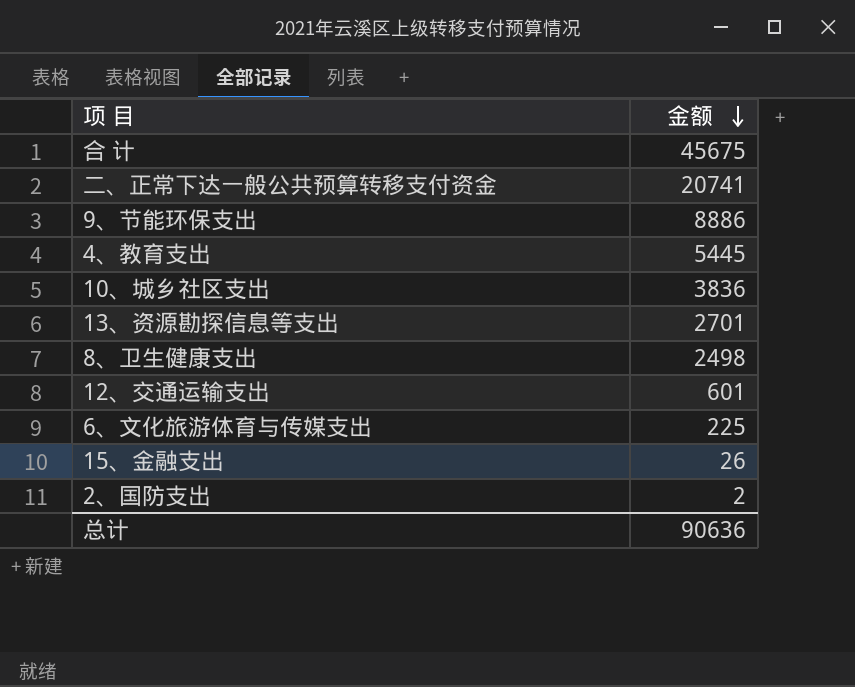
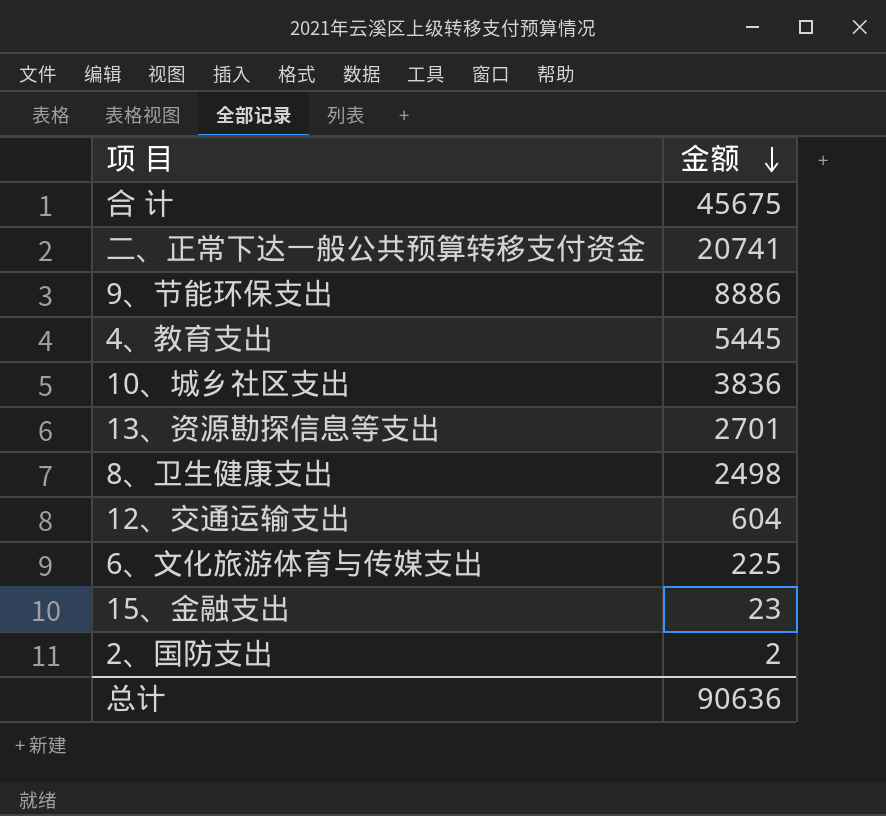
12、交通运输支出 | 金额: 601 -> 604
15、金融支出 | 金额: 26 -> 23

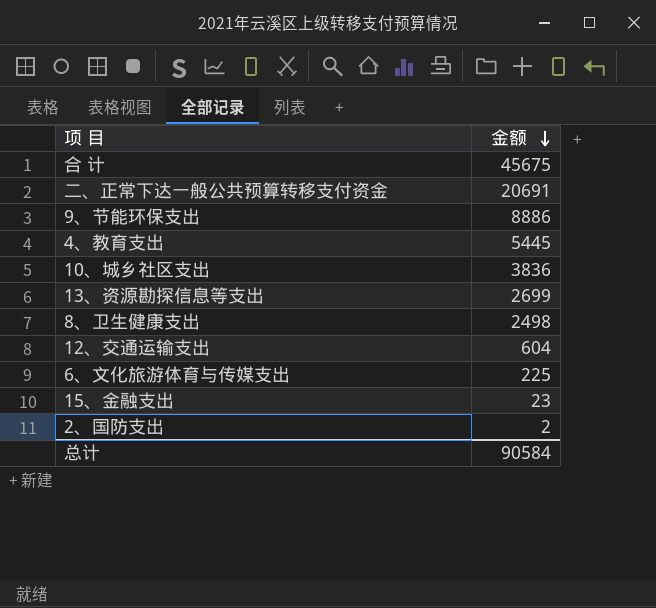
二、正常下达一般公共预算转移支付资金 | 金额: 20741 -> 20691
13、资源勘探信息等支出 | 金额: 2701 -> 2699
总计 | 金额: 90636 -> 90584

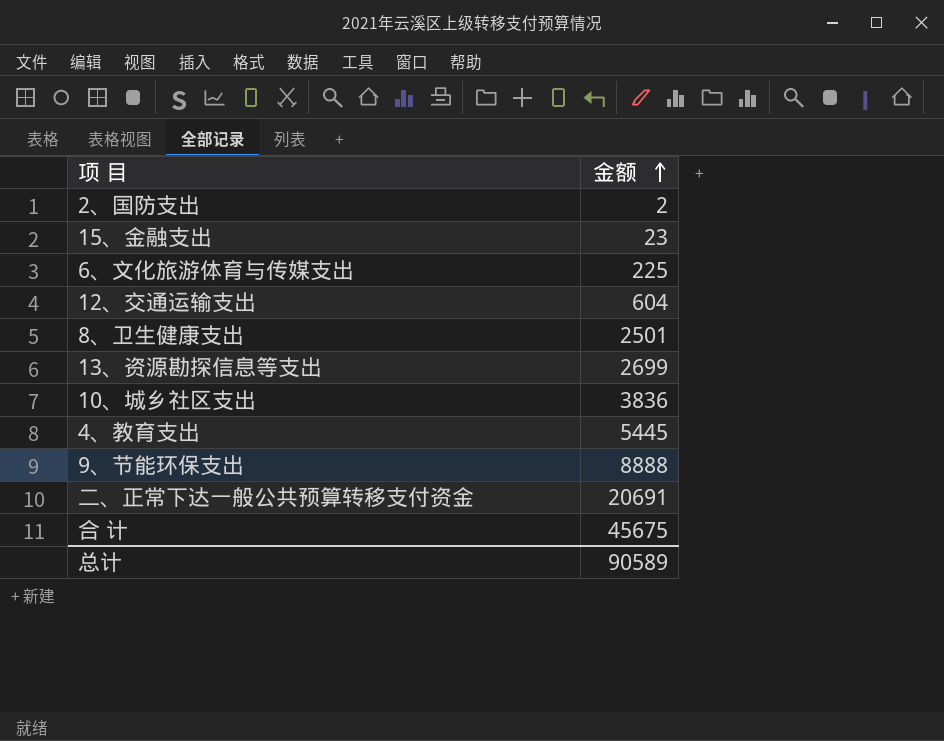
row order: 金额 descending -> 金额 ascending
8、卫生健康支出 | 金额: 2498 -> 2501
9、节能环保支出 | 金额: 8886 -> 8888
总计 | 金额: 90584 -> 90589

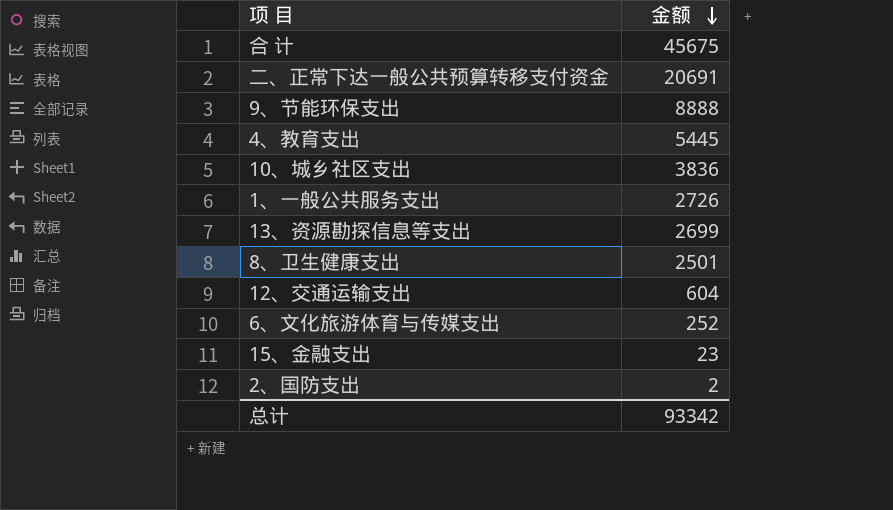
row order: 金额 ascending -> 金额 descending
row 1、一般公共服务支出: none -> 2726
6、文化旅游体育与传媒支出 | 金额: 225 -> 252
总计 | 金额: 90589 -> 93342

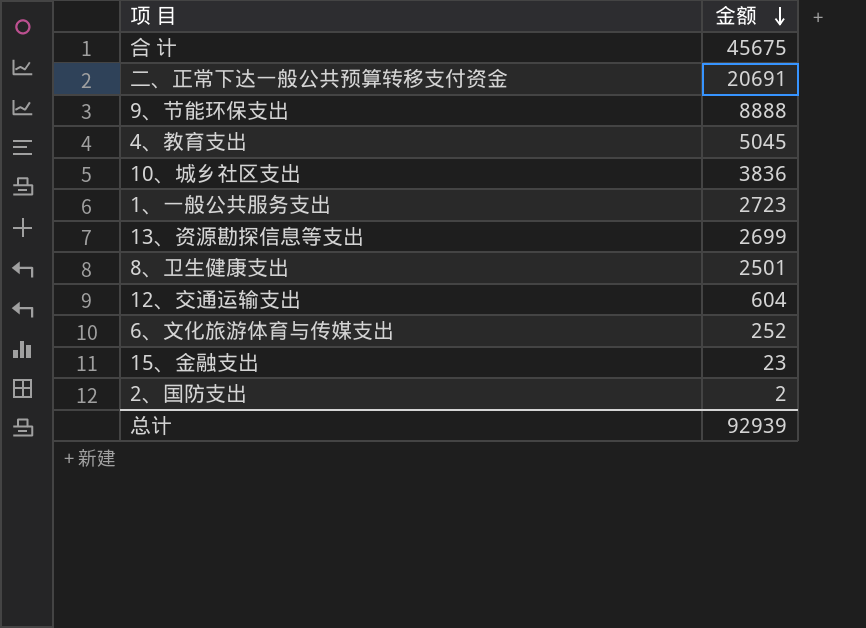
4、教育支出 | 金额: 5445 -> 5045
1、一般公共服务支出 | 金额: 2726 -> 2723
总计 | 金额: 93342 -> 92939

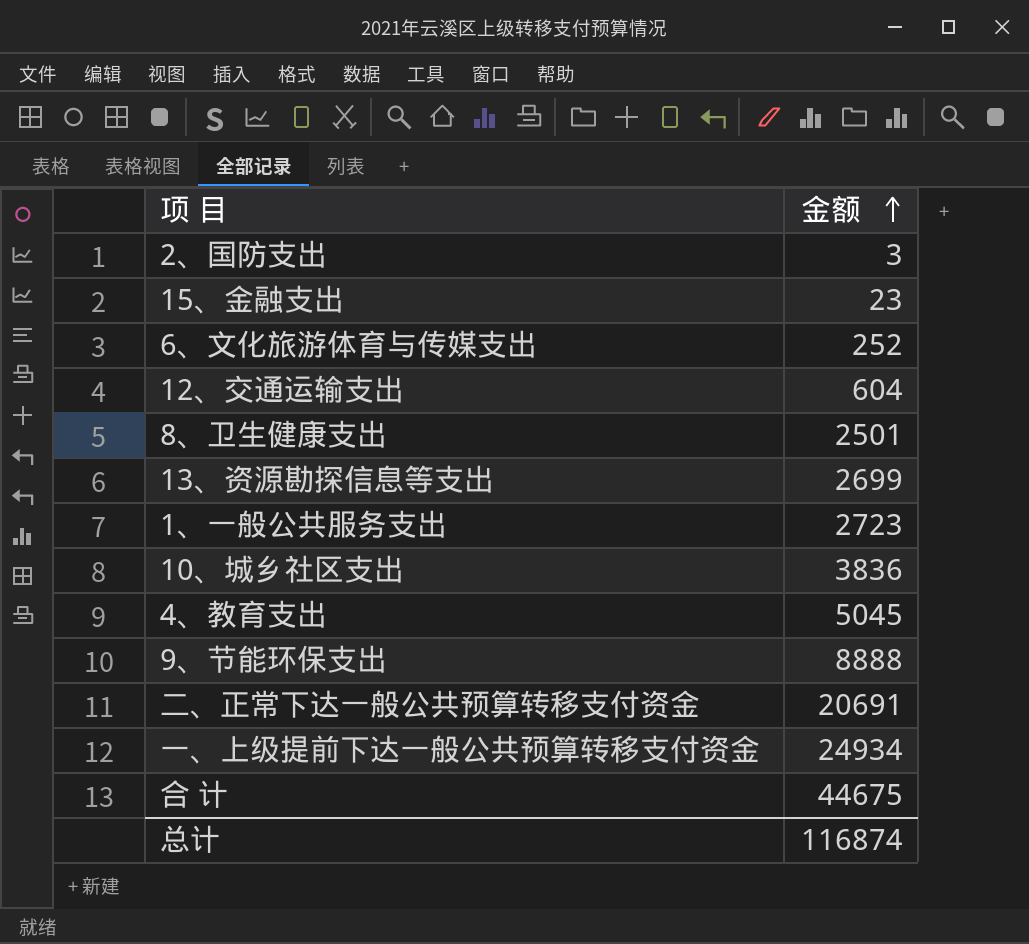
row order: 金额 descending -> 金额 ascending
2、国防支出 | 金额: 2 -> 3
row 一、上级提前下达一般公共预算转移支付资金: none -> 24934
合 计 | 金额: 45675 -> 44675
总计 | 金额: 92939 -> 116874

